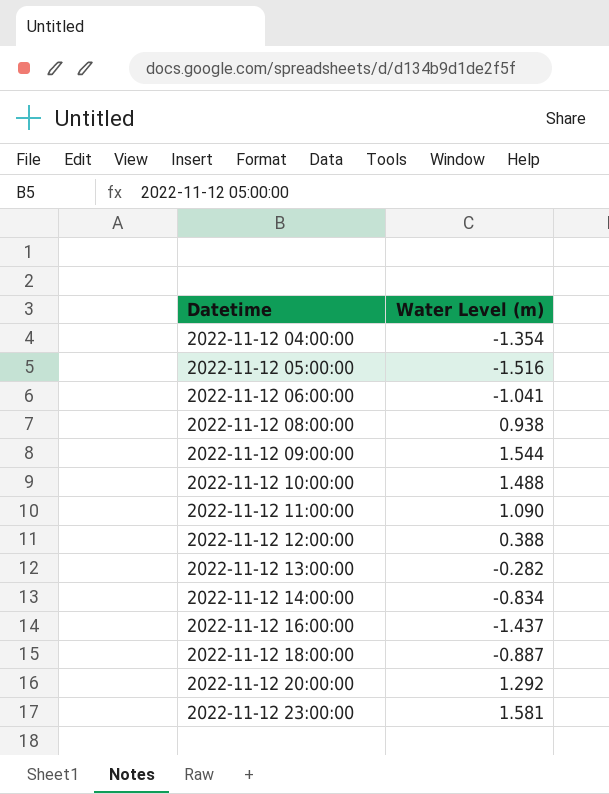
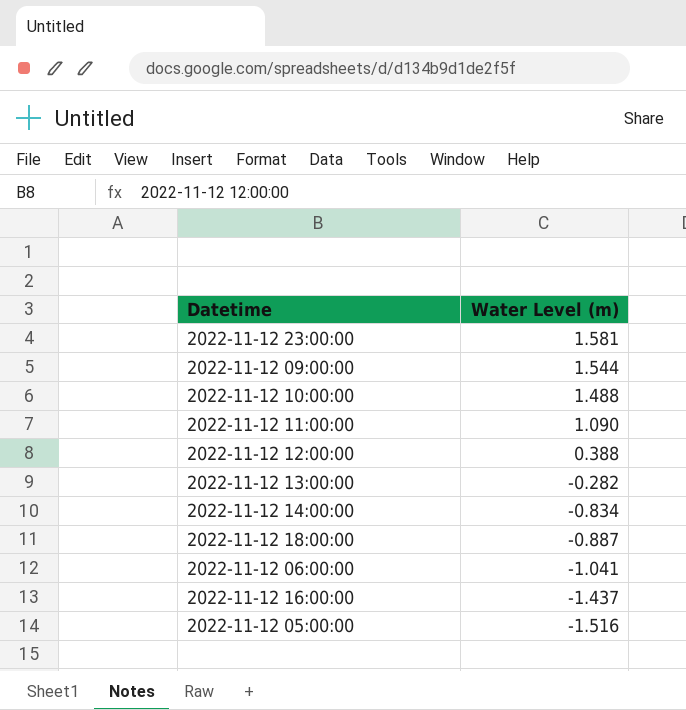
row order: Datetime ascending -> Water Level (m) descending
row 2022-11-12 04:00:00: -1.354 -> none
row 2022-11-12 08:00:00: 0.938 -> none
row 2022-11-12 20:00:00: 1.292 -> none

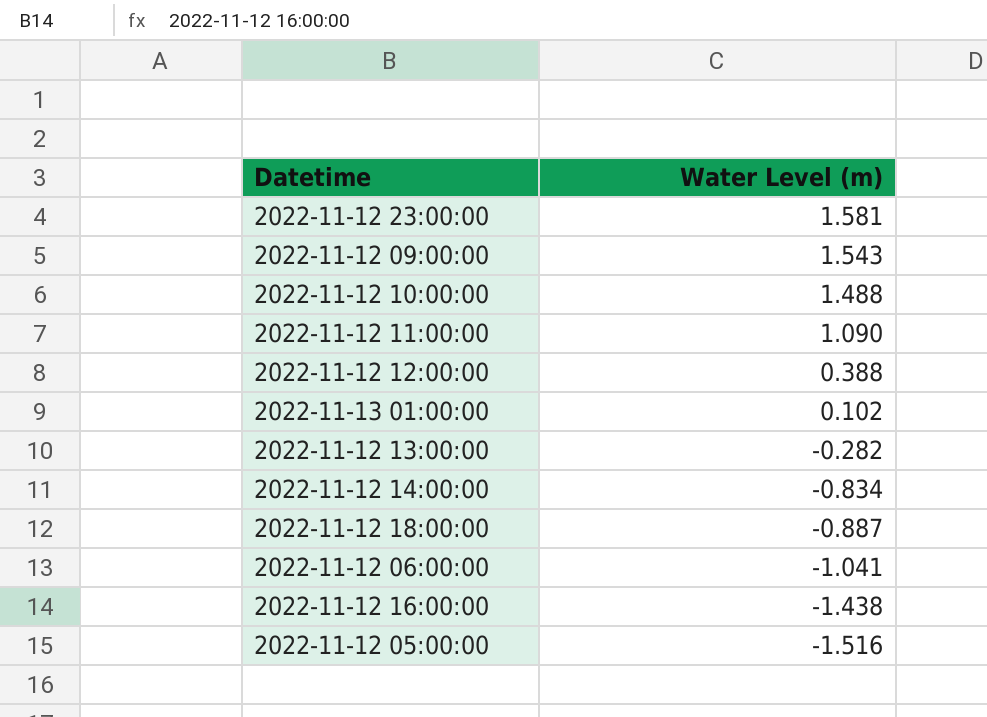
2022-11-12 09:00:00 | Water Level (m): 1.544 -> 1.543
row 2022-11-13 01:00:00: none -> 0.102
2022-11-12 16:00:00 | Water Level (m): -1.437 -> -1.438

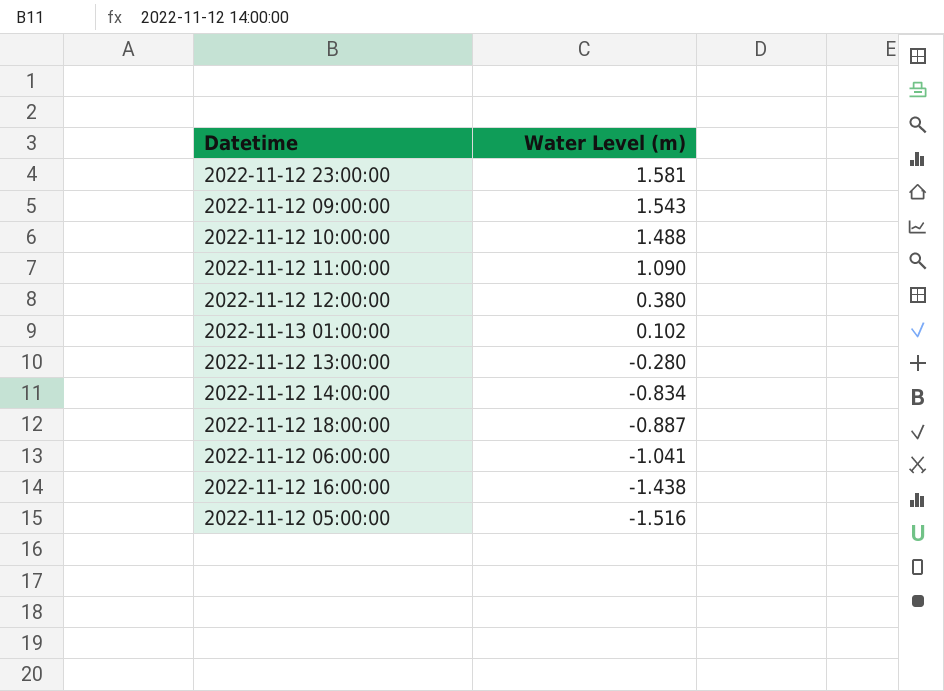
2022-11-12 12:00:00 | Water Level (m): 0.388 -> 0.380
2022-11-12 13:00:00 | Water Level (m): -0.282 -> -0.280

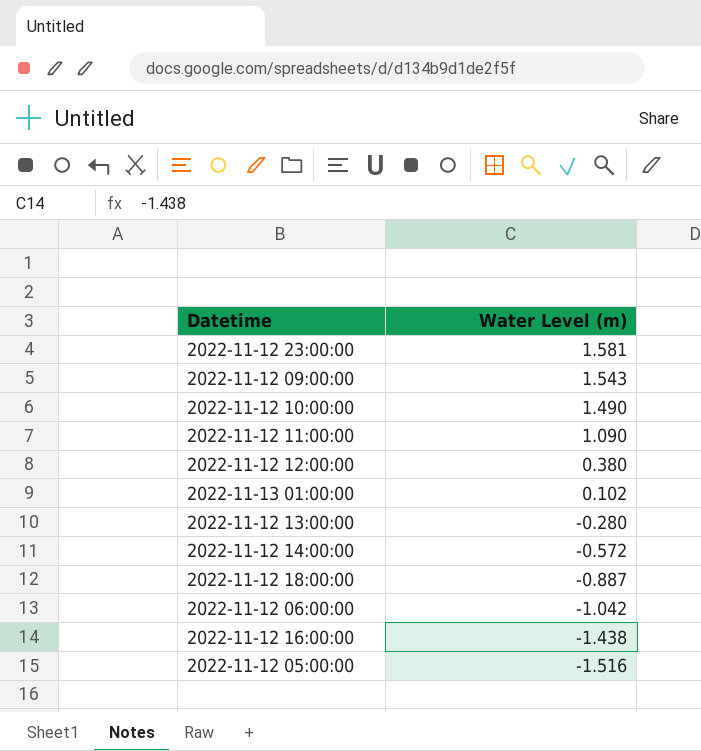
2022-11-12 10:00:00 | Water Level (m): 1.488 -> 1.490
2022-11-12 14:00:00 | Water Level (m): -0.834 -> -0.572
2022-11-12 06:00:00 | Water Level (m): -1.041 -> -1.042

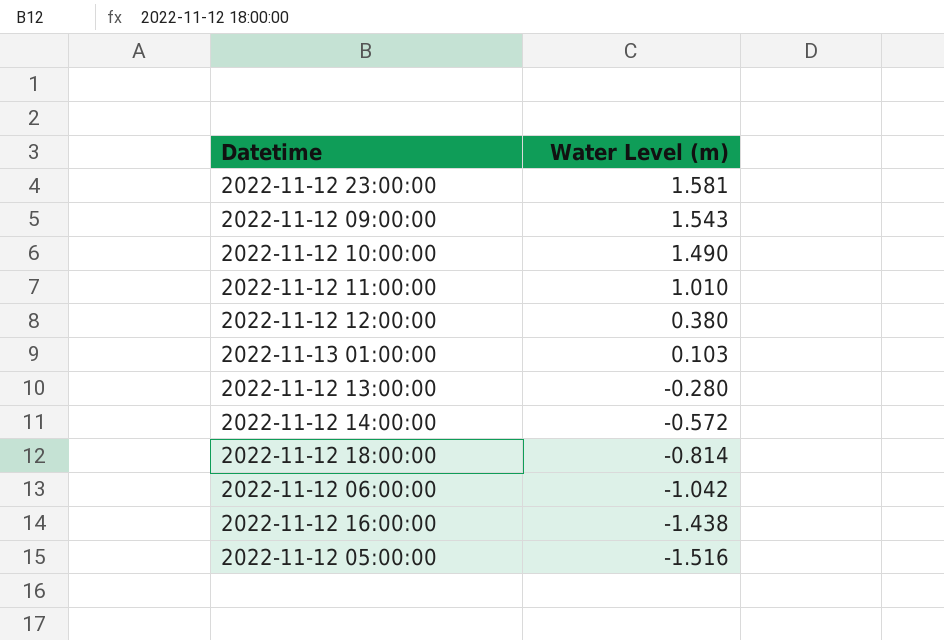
2022-11-12 11:00:00 | Water Level (m): 1.090 -> 1.010
2022-11-13 01:00:00 | Water Level (m): 0.102 -> 0.103
2022-11-12 18:00:00 | Water Level (m): -0.887 -> -0.814

